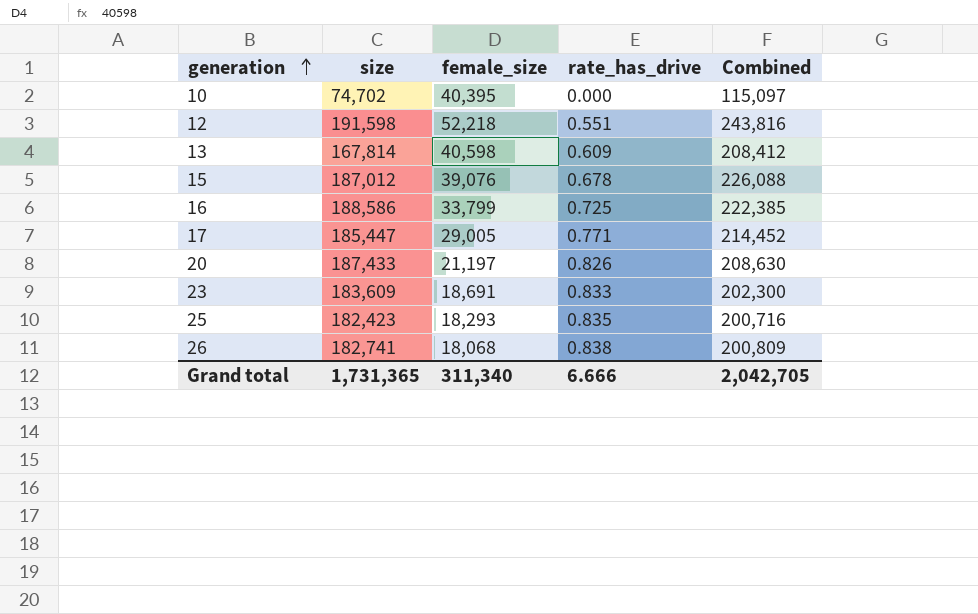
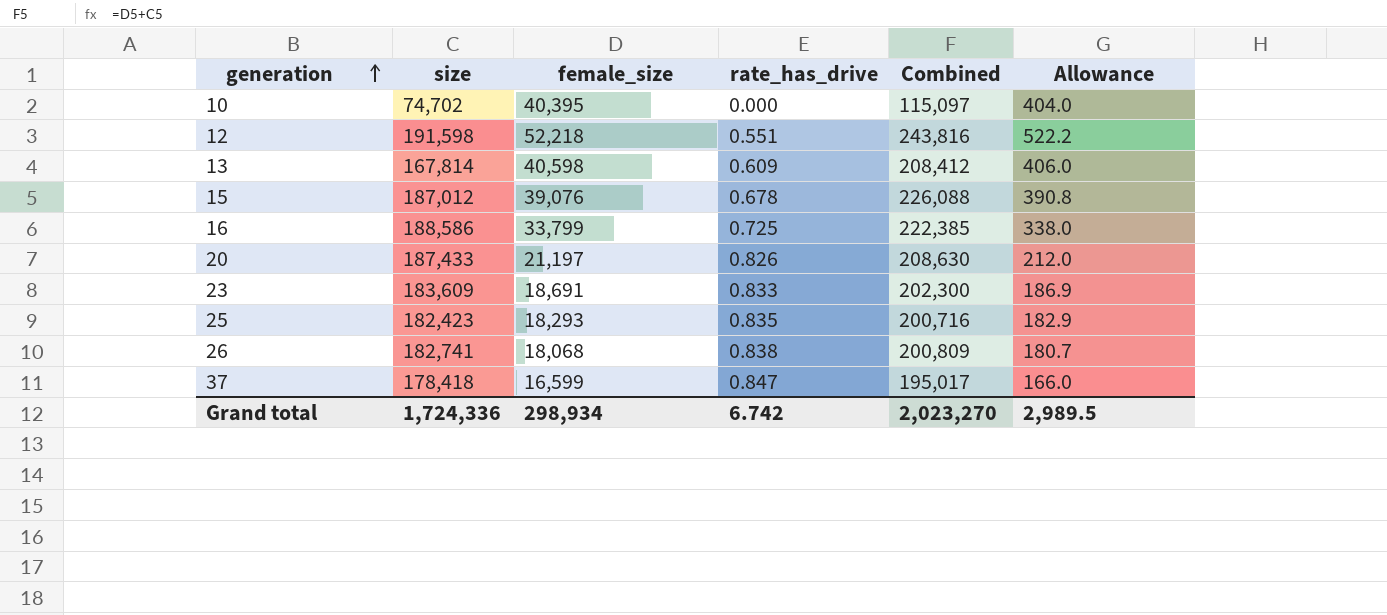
column Allowance | formula: none -> [female_size] * 0.01
row 17: 185,447 | 29,005 | 0.771 | 214,452 -> none
row 37: none -> 178,418 | 16,599 | 0.847 | 195,017 | 166.0
Grand total | size: 1,731,365 -> 1,724,336
Grand total | female_size: 311,340 -> 298,934
Grand total | rate_has_drive: 6.666 -> 6.742
Grand total | Combined: 2,042,705 -> 2,023,270

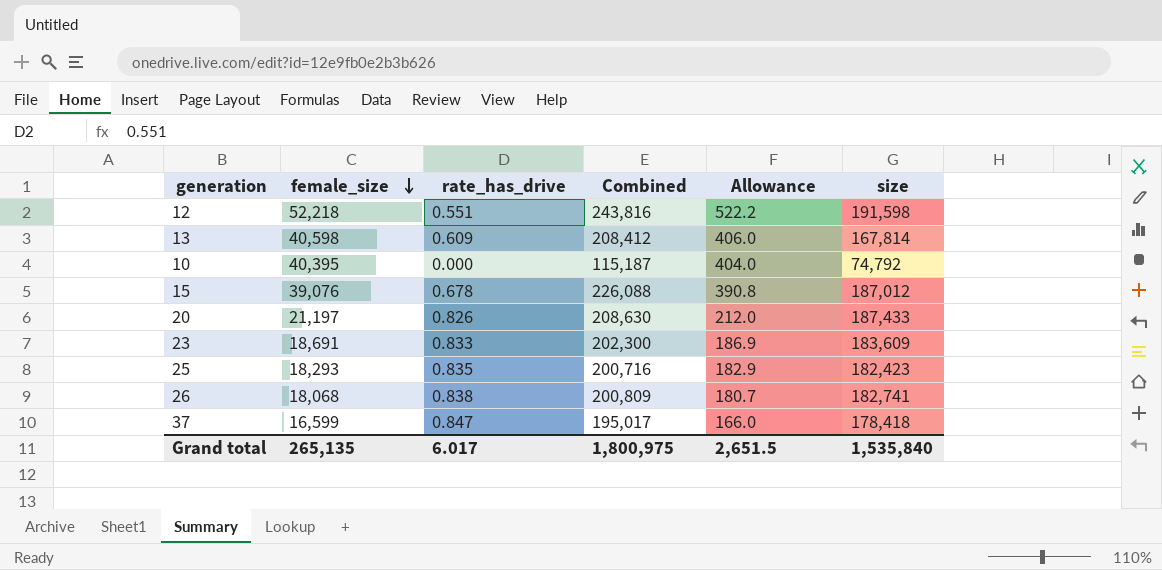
row order: generation ascending -> female_size descending
column size | position: 2 -> 6
row 16: 188,586 | 33,799 | 0.725 | 222,385 | 338.0 -> none
10 | Combined: 115,097 -> 115,187
10 | size: 74,702 -> 74,792
Grand total | female_size: 298,934 -> 265,135
Grand total | rate_has_drive: 6.742 -> 6.017
Grand total | Combined: 2,023,270 -> 1,800,975
Grand total | Allowance: 2,989.5 -> 2,651.5
Grand total | size: 1,724,336 -> 1,535,840

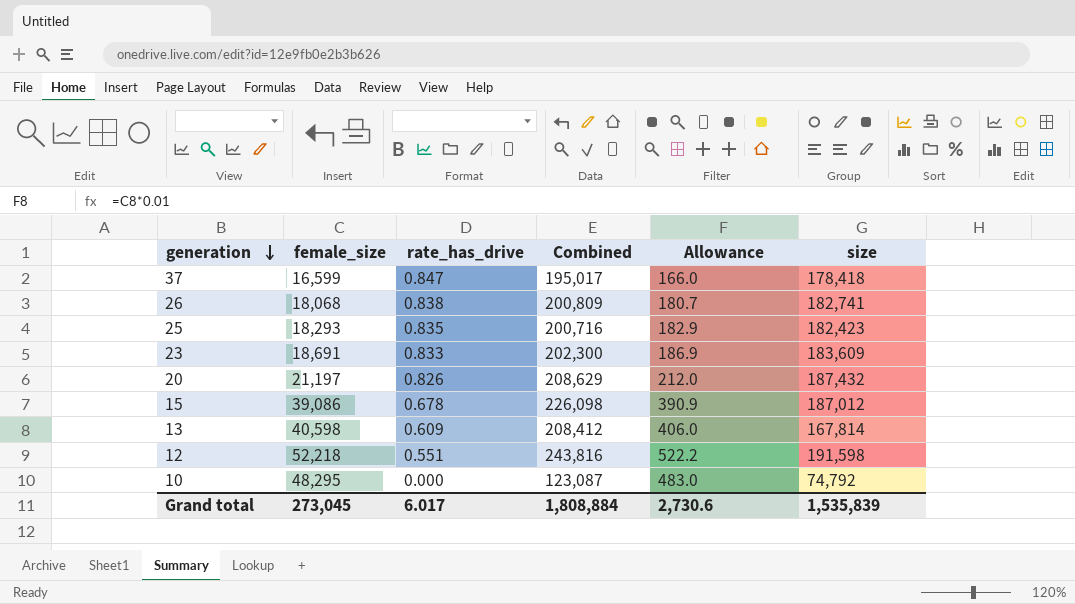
row order: female_size descending -> generation descending
20 | Combined: 208,630 -> 208,629
20 | size: 187,433 -> 187,432
15 | female_size: 39,076 -> 39,086
15 | Combined: 226,088 -> 226,098
15 | Allowance: 390.8 -> 390.9
10 | female_size: 40,395 -> 48,295
10 | Combined: 115,187 -> 123,087
10 | Allowance: 404.0 -> 483.0
Grand total | female_size: 265,135 -> 273,045
Grand total | Combined: 1,800,975 -> 1,808,884
Grand total | Allowance: 2,651.5 -> 2,730.6
Grand total | size: 1,535,840 -> 1,535,839

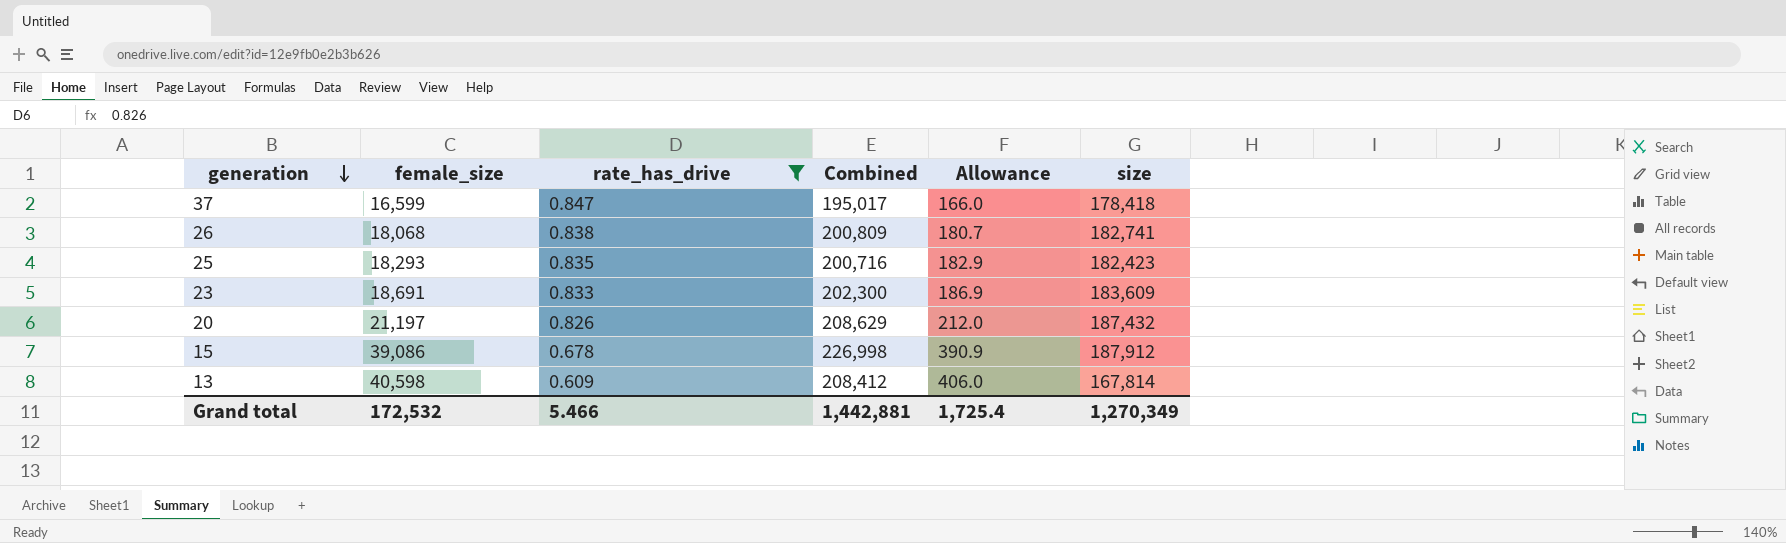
filter: none -> rate_has_drive >= 0.609
15 | Combined: 226,098 -> 226,998
15 | size: 187,012 -> 187,912
Grand total | female_size: 273,045 -> 172,532
Grand total | rate_has_drive: 6.017 -> 5.466
Grand total | Combined: 1,808,884 -> 1,442,881
Grand total | Allowance: 2,730.6 -> 1,725.4
Grand total | size: 1,535,839 -> 1,270,349

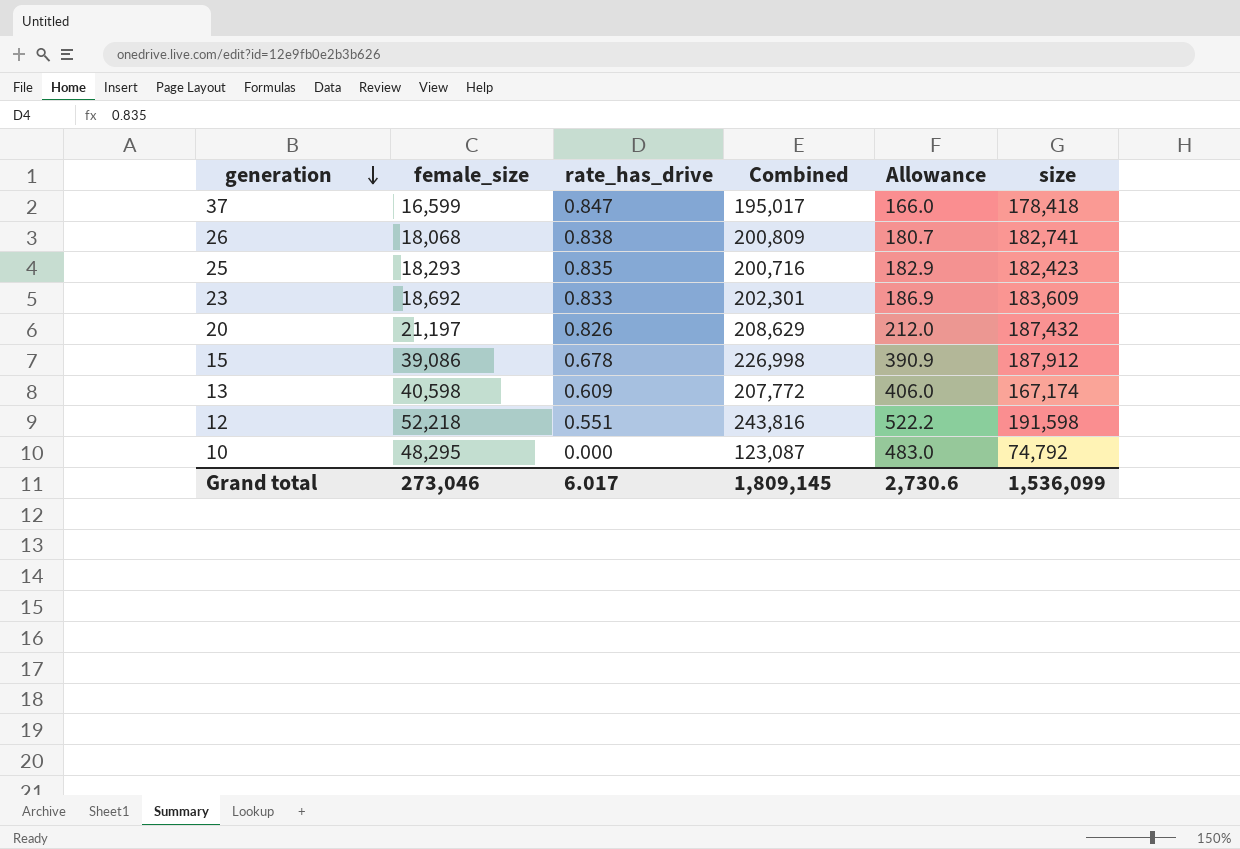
filter: rate_has_drive >= 0.609 -> none
23 | female_size: 18,691 -> 18,692
23 | Combined: 202,300 -> 202,301
13 | Combined: 208,412 -> 207,772
13 | size: 167,814 -> 167,174
Grand total | female_size: 172,532 -> 273,046
Grand total | rate_has_drive: 5.466 -> 6.017
Grand total | Combined: 1,442,881 -> 1,809,145
Grand total | Allowance: 1,725.4 -> 2,730.6
Grand total | size: 1,270,349 -> 1,536,099

